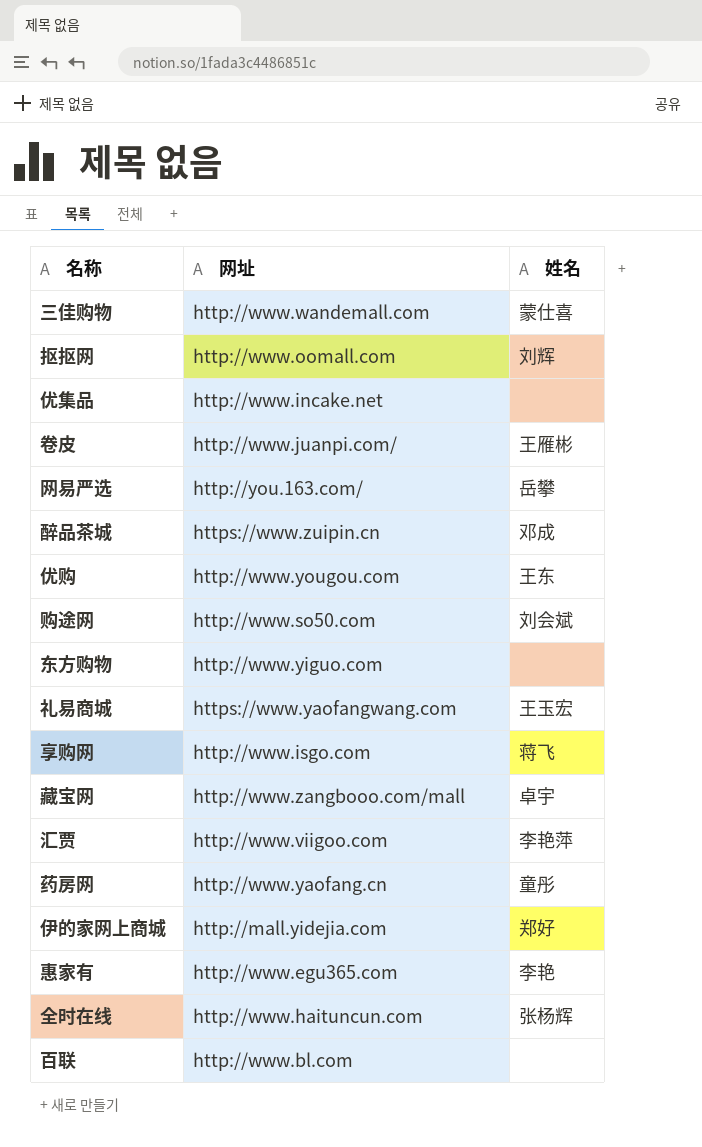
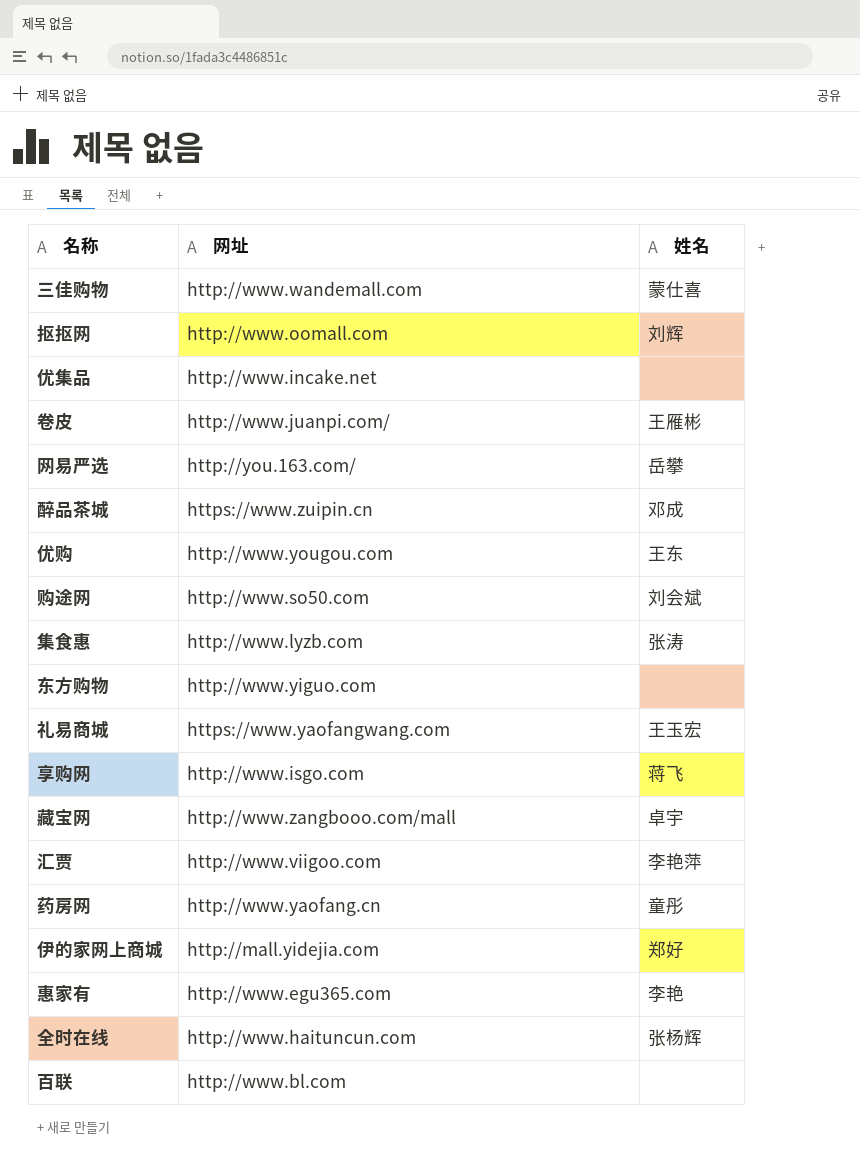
row 集食惠: none -> http://www.lyzb.com | 张涛

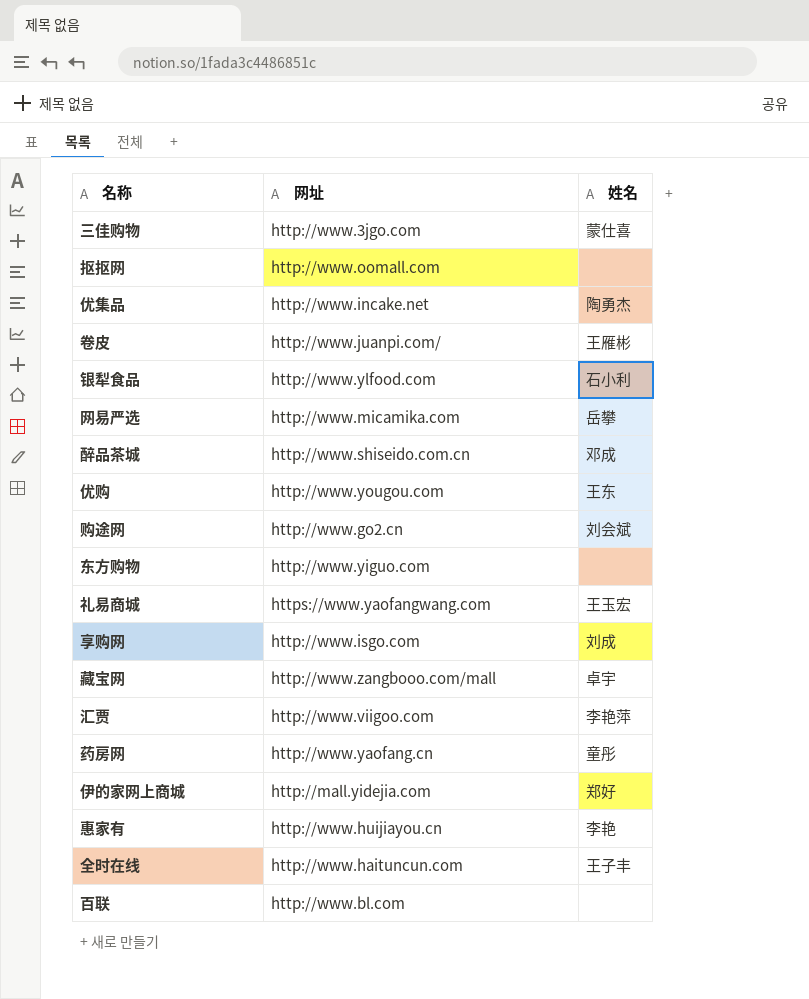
row 集食惠: http://www.lyzb.com | 张涛 -> none
三佳购物 | 网址: http://www.wandemall.com -> http://www.3jgo.com
抠抠网 | 姓名: 刘辉 -> none
优集品 | 姓名: none -> 陶勇杰
row 银犁食品: none -> http://www.ylfood.com | 石小利
网易严选 | 网址: http://you.163.com/ -> http://www.micamika.com
醉品茶城 | 网址: https://www.zuipin.cn -> http://www.shiseido.com.cn
购途网 | 网址: http://www.so50.com -> http://www.go2.cn
享购网 | 姓名: 蒋飞 -> 刘成
惠家有 | 网址: http://www.egu365.com -> http://www.huijiayou.cn
全时在线 | 姓名: 张杨辉 -> 王子丰

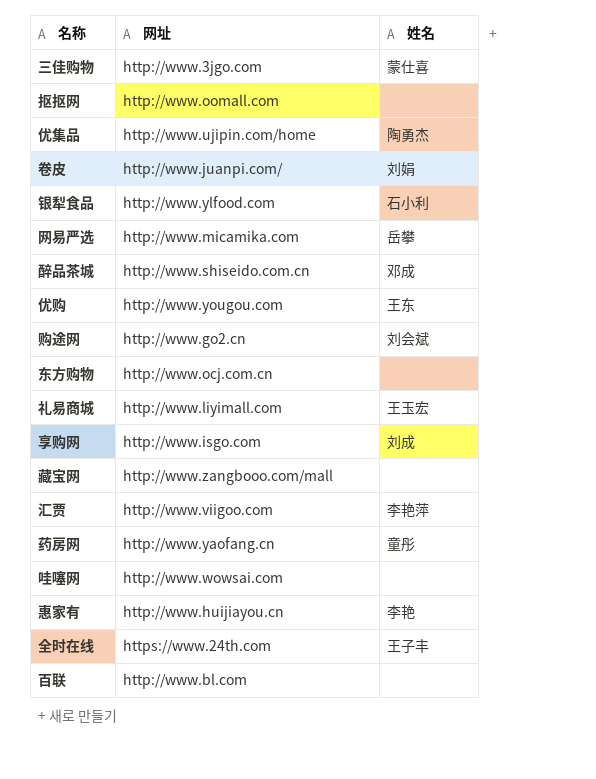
row 伊的家网上商城: http://mall.yidejia.com | 郑好 -> none
优集品 | 网址: http://www.incake.net -> http://www.ujipin.com/home
卷皮 | 姓名: 王雁彬 -> 刘娟
东方购物 | 网址: http://www.yiguo.com -> http://www.ocj.com.cn
礼易商城 | 网址: https://www.yaofangwang.com -> http://www.liyimall.com
藏宝网 | 姓名: 卓宇 -> none
row 哇噻网: none -> http://www.wowsai.com | none
全时在线 | 网址: http://www.haituncun.com -> https://www.24th.com

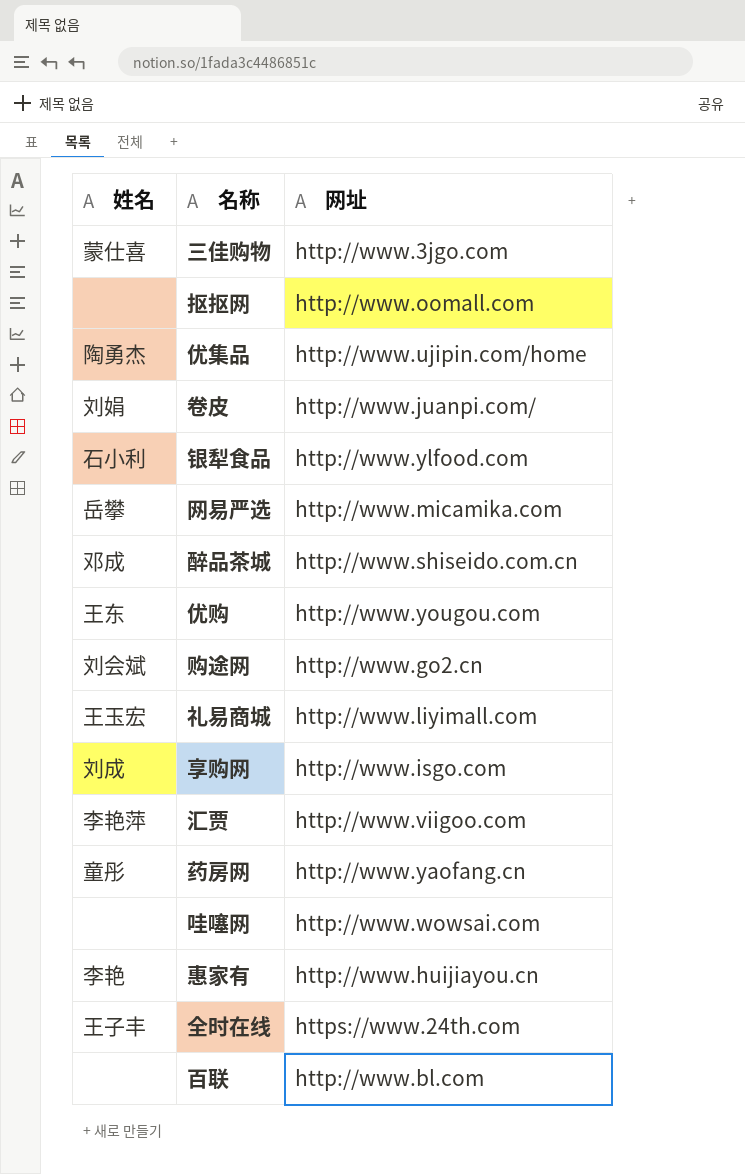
column 姓名 | position: 3 -> 1
row 东方购物: http://www.ocj.com.cn | none -> none
row 藏宝网: http://www.zangbooo.com/mall | none -> none

